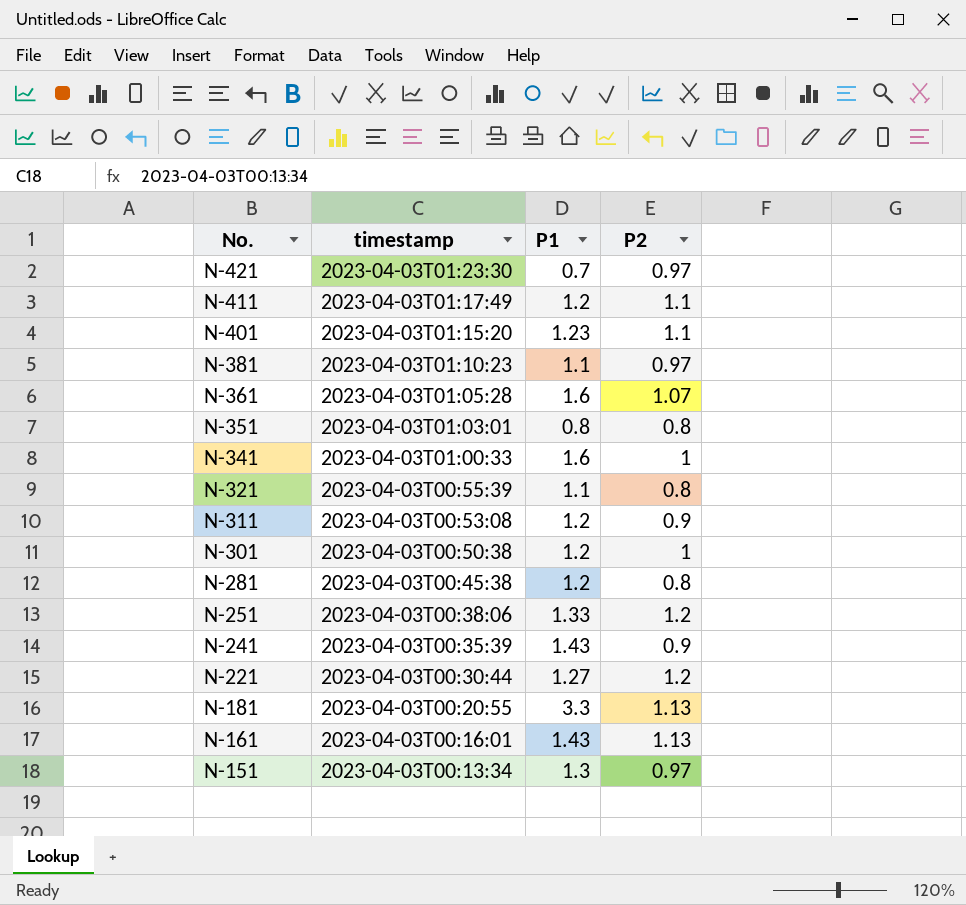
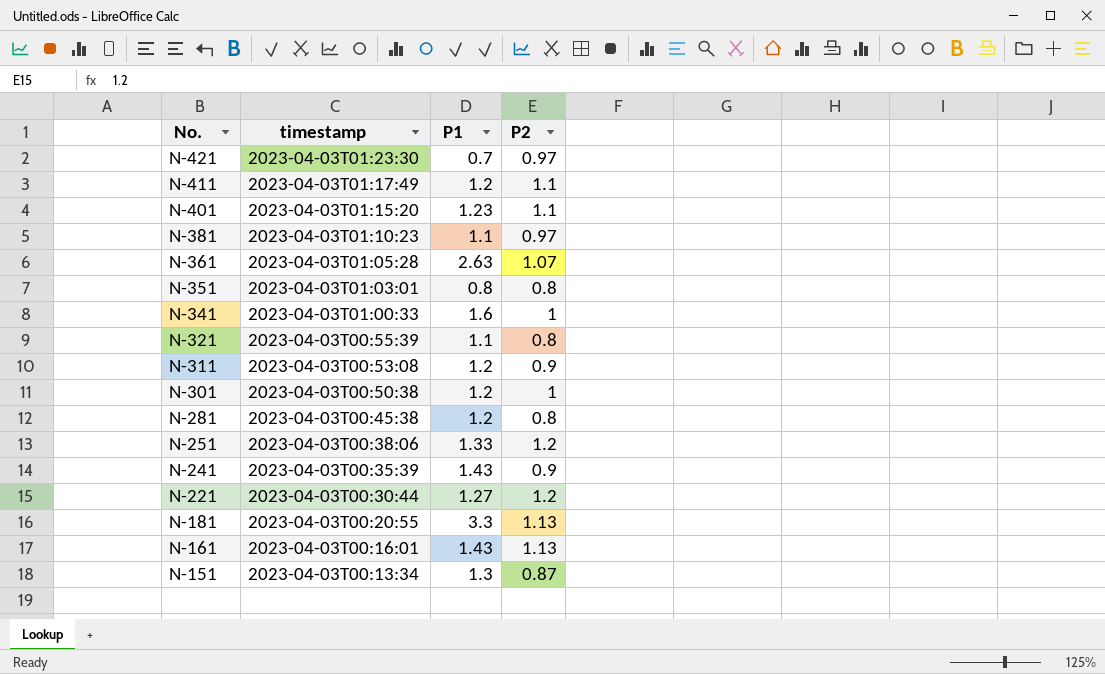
N-361 | P1: 1.6 -> 2.63
N-151 | P2: 0.97 -> 0.87

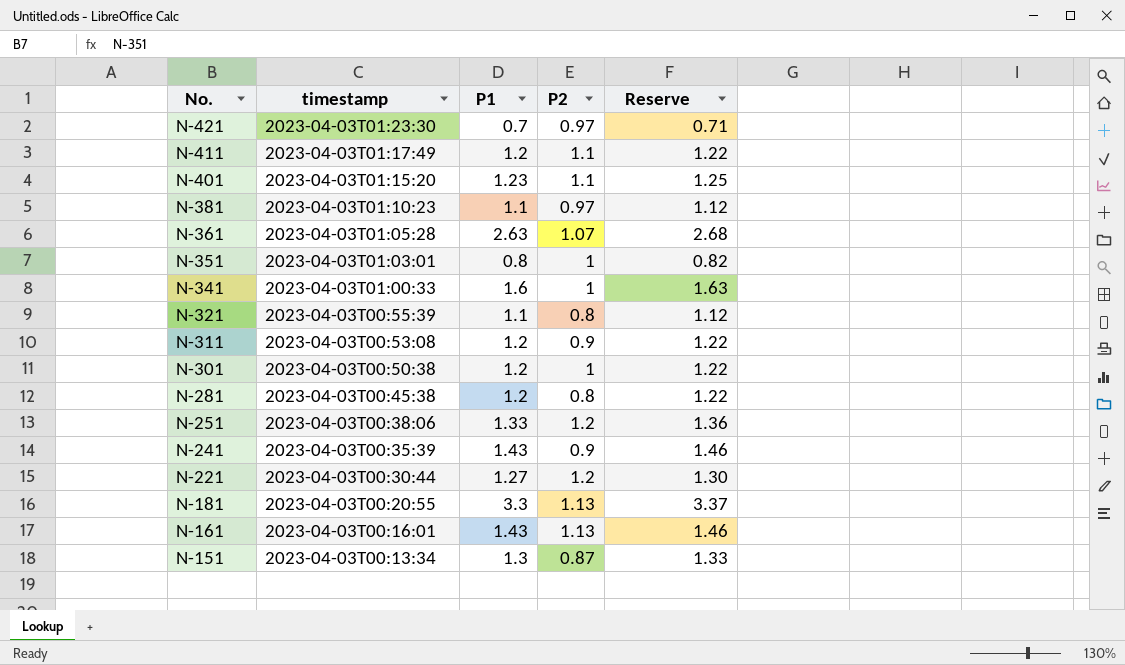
column Reserve | formula: none -> [P1] * 1.02
N-351 | P2: 0.8 -> 1

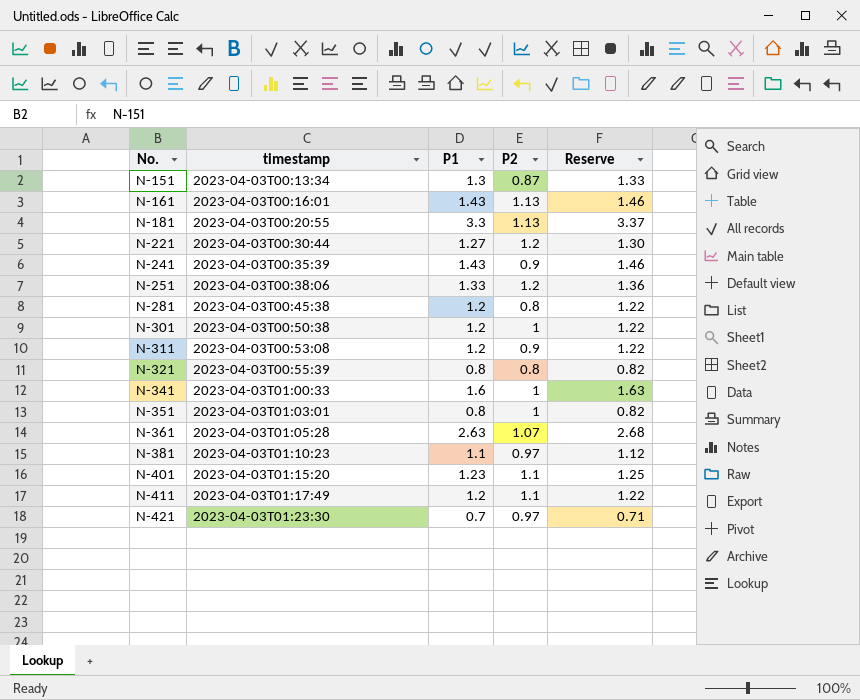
row order: No. descending -> No. ascending
N-321 | P1: 1.1 -> 0.8
N-321 | Reserve: 1.12 -> 0.82

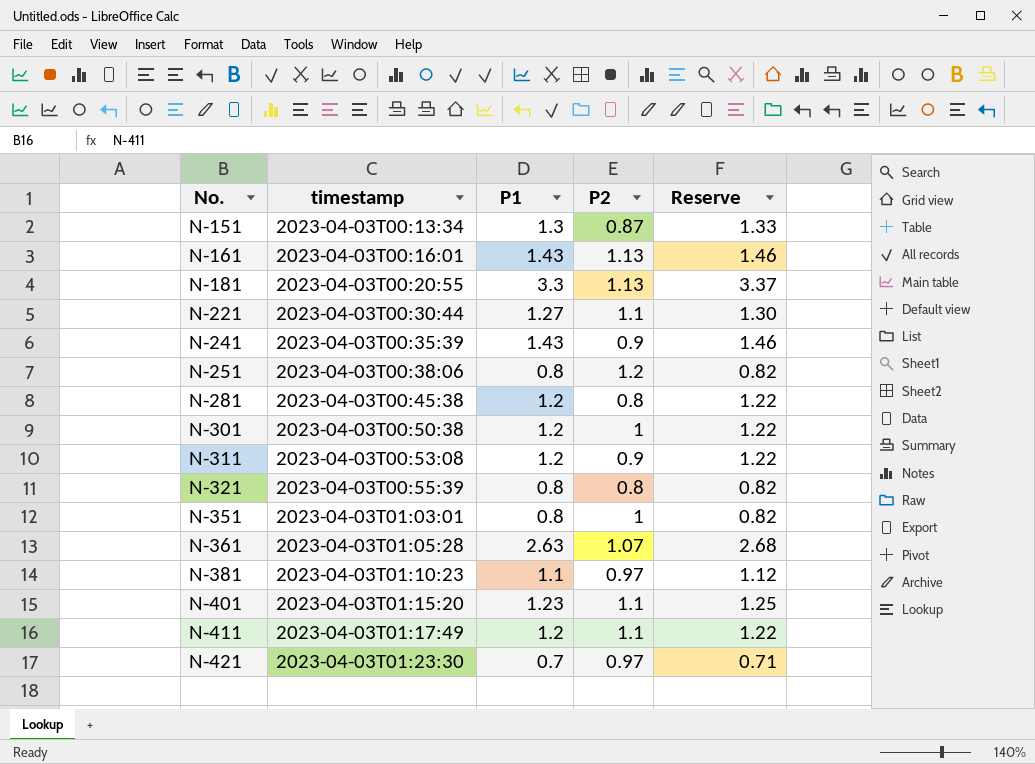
row N-341: 2023-04-03T01:00:33 | 1.6 | 1 | 1.63 -> none
N-221 | P2: 1.2 -> 1.1
N-251 | P1: 1.33 -> 0.8
N-251 | Reserve: 1.36 -> 0.82

